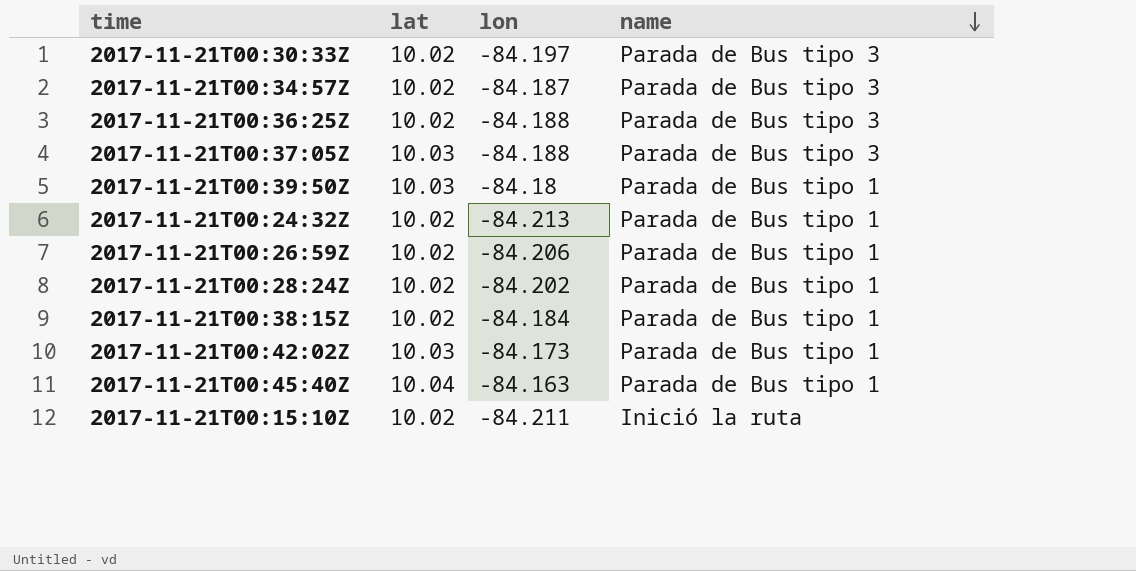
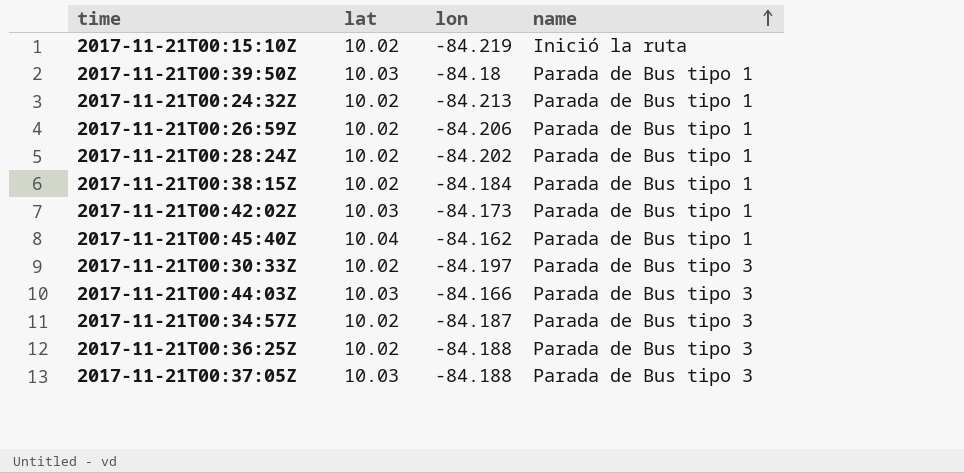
row order: name descending -> name ascending
2017-11-21T00:15:10Z | lon: -84.211 -> -84.219
2017-11-21T00:45:40Z | lon: -84.163 -> -84.162
row 2017-11-21T00:44:03Z: none -> 10.03 | -84.166 | Parada de Bus tipo 3

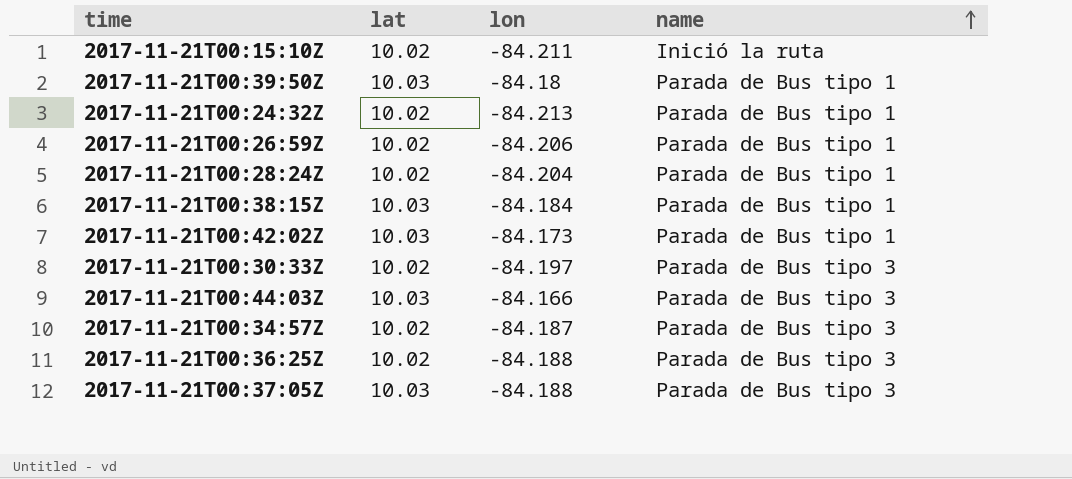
row 2017-11-21T00:45:40Z: 10.04 | -84.162 | Parada de Bus tipo 1 -> none
2017-11-21T00:15:10Z | lon: -84.219 -> -84.211
2017-11-21T00:28:24Z | lon: -84.202 -> -84.204
2017-11-21T00:38:15Z | lat: 10.02 -> 10.03

